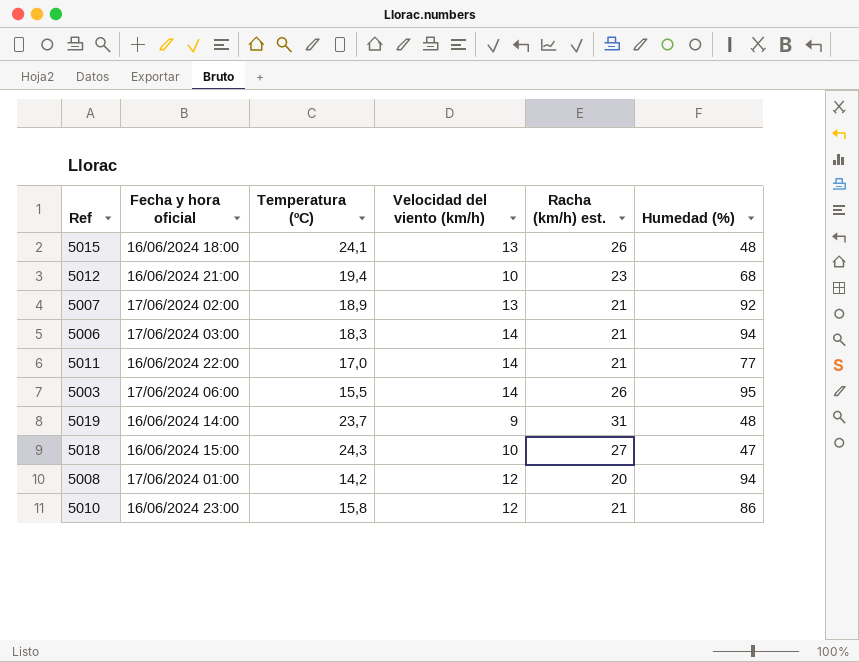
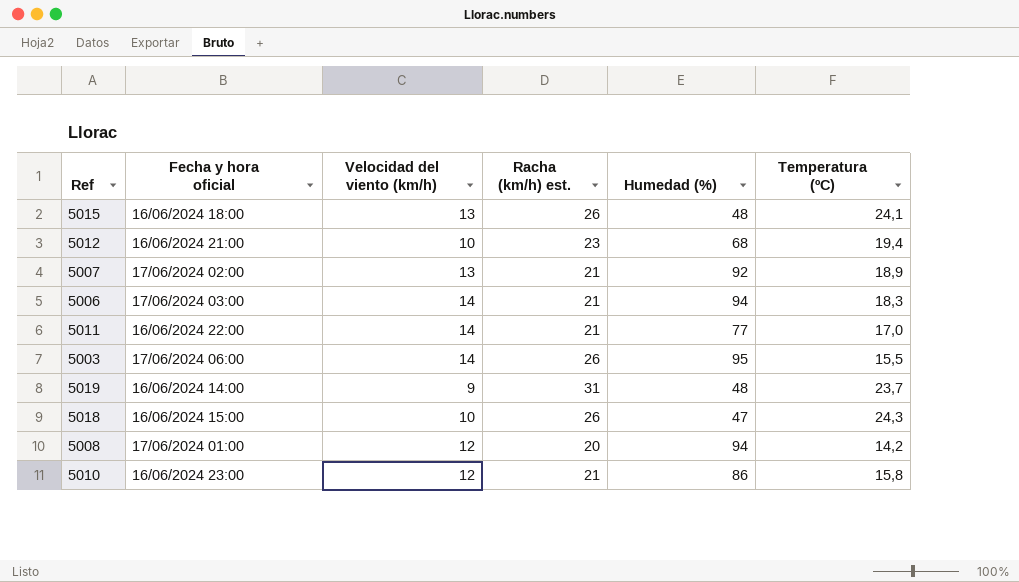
column Temperatura (ºC) | position: 3 -> 6
5018 | Racha (km/h) est.: 27 -> 26

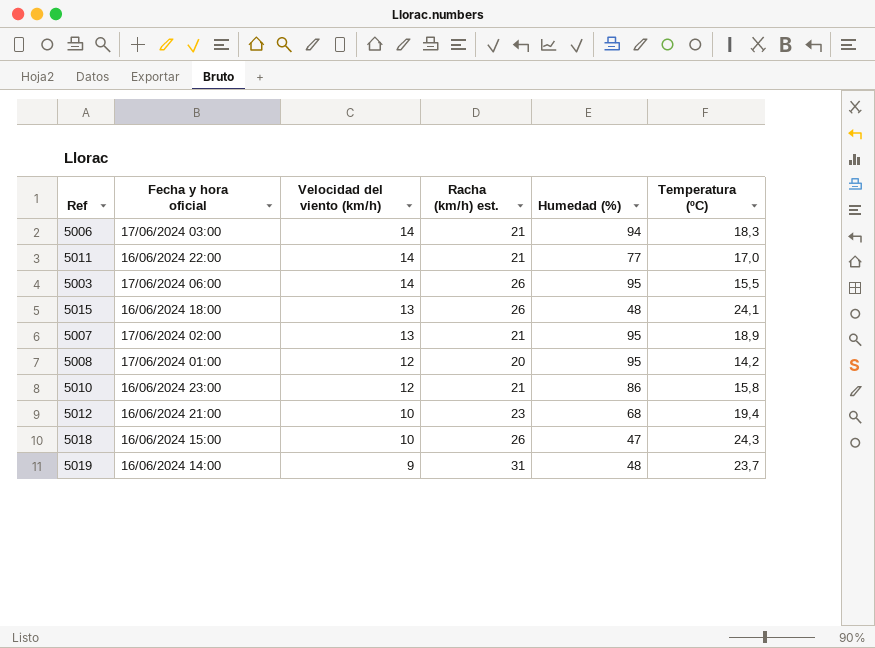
row order: none -> Velocidad del viento (km/h) descending
5007 | Humedad (%): 92 -> 95
5008 | Humedad (%): 94 -> 95

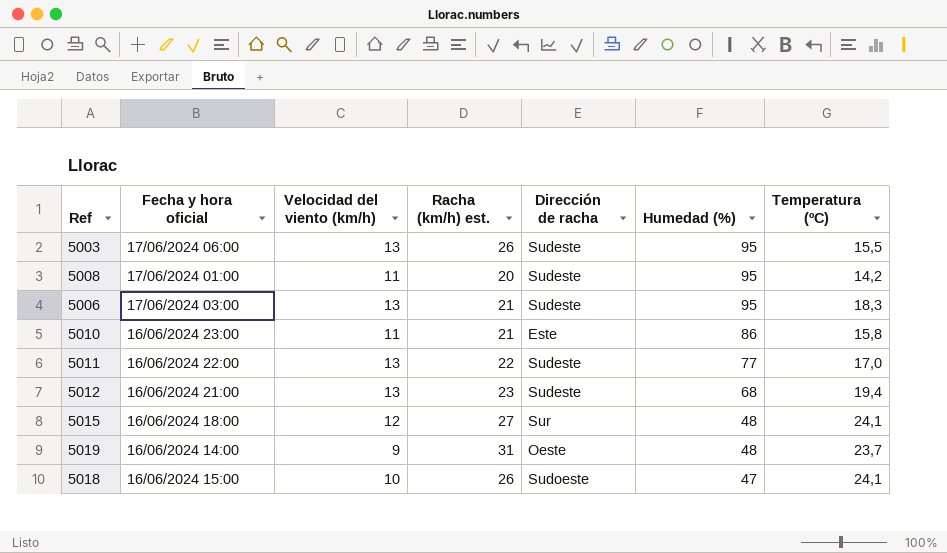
row order: Velocidad del viento (km/h) descending -> Humedad (%) descending
column Dirección de racha | position: none -> 5
row 5007: 17/06/2024 02:00 | 13 | 21 | 95 | 18,9 -> none
5003 | Velocidad del viento (km/h): 14 -> 13
5008 | Velocidad del viento (km/h): 12 -> 11
5006 | Velocidad del viento (km/h): 14 -> 13
5006 | Humedad (%): 94 -> 95
5010 | Velocidad del viento (km/h): 12 -> 11
5011 | Velocidad del viento (km/h): 14 -> 13
5011 | Racha (km/h) est.: 21 -> 22
5012 | Velocidad del viento (km/h): 10 -> 13
5015 | Velocidad del viento (km/h): 13 -> 12
5015 | Racha (km/h) est.: 26 -> 27
5018 | Temperatura (ºC): 24,3 -> 24,1

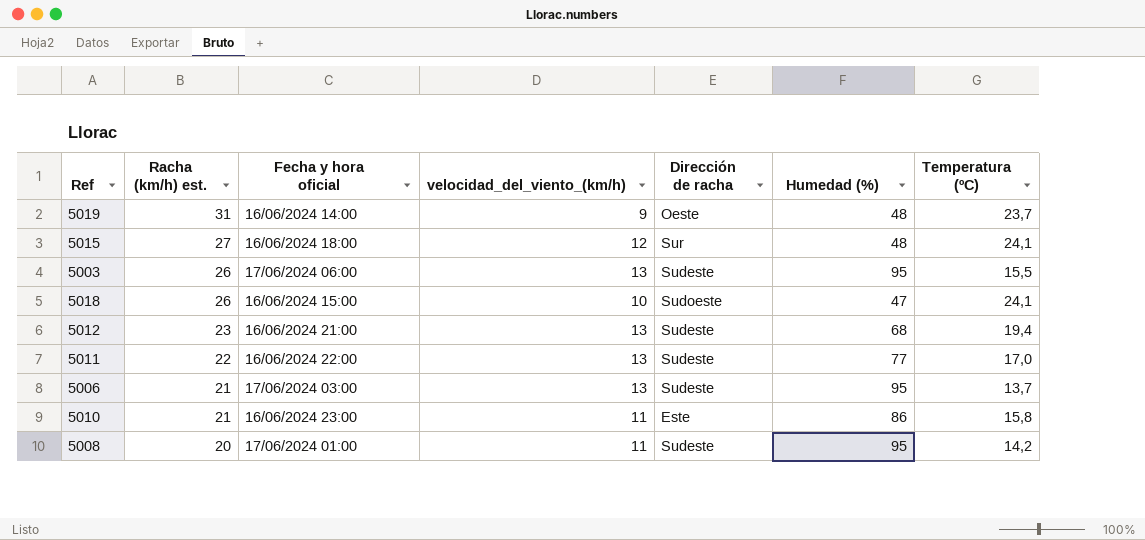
row order: Humedad (%) descending -> Racha (km/h) est. descending
column Racha (km/h) est. | position: 4 -> 2
column name: Velocidad del viento (km/h) -> velocidad_del_viento_(km/h)
5006 | Temperatura (ºC): 18,3 -> 13,7

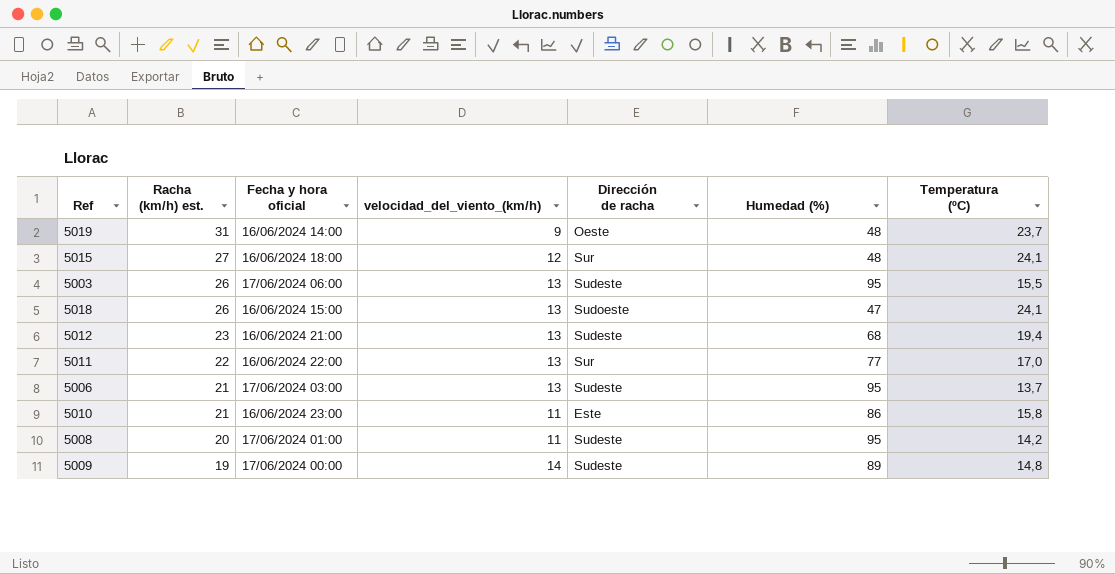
5018 | velocidad_del_viento_(km/h): 10 -> 13
5011 | Dirección de racha: Sudeste -> Sur
row 5009: none -> 19 | 17/06/2024 00:00 | 14 | Sudeste | 89 | 14,8

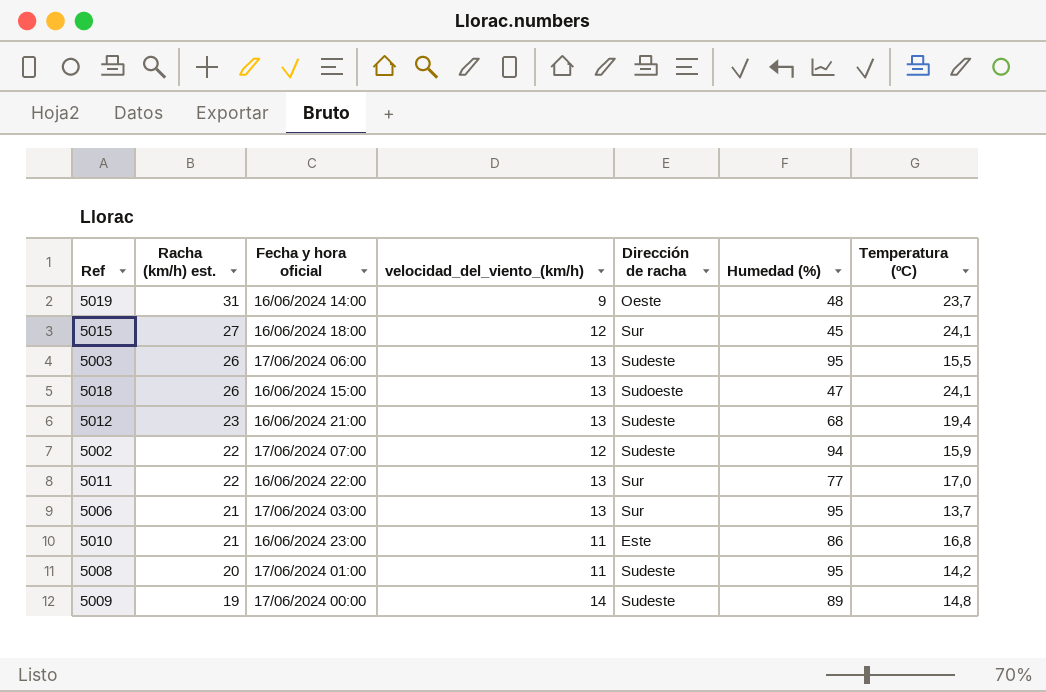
5015 | Humedad (%): 48 -> 45
row 5002: none -> 22 | 17/06/2024 07:00 | 12 | Sudeste | 94 | 15,9
5006 | Dirección de racha: Sudeste -> Sur
5010 | Temperatura (ºC): 15,8 -> 16,8

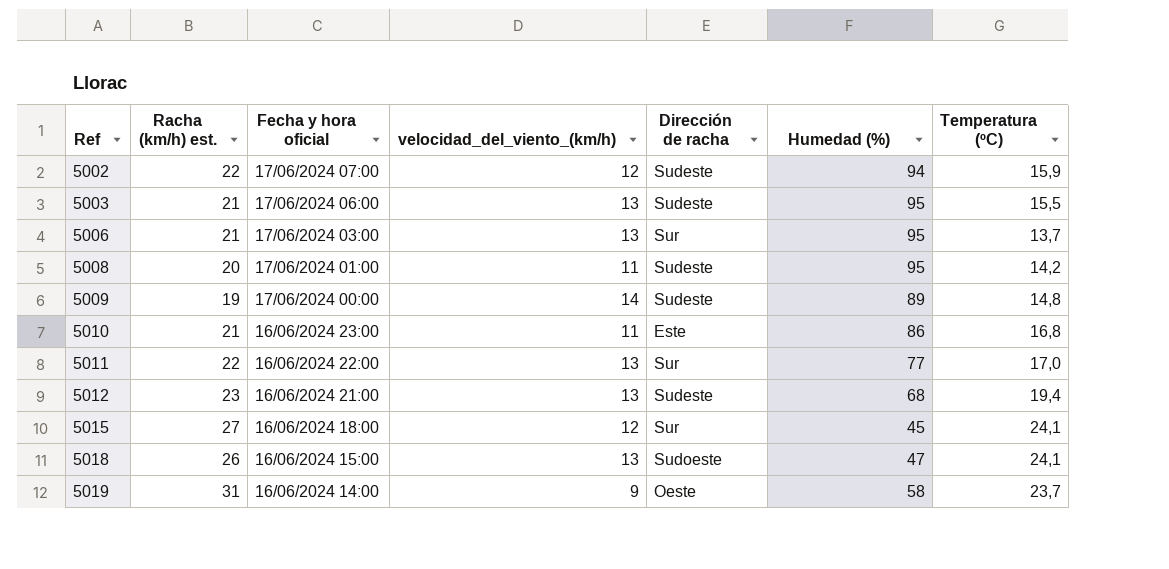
row order: Racha (km/h) est. descending -> Ref ascending
5003 | Racha (km/h) est.: 26 -> 21
5019 | Humedad (%): 48 -> 58

